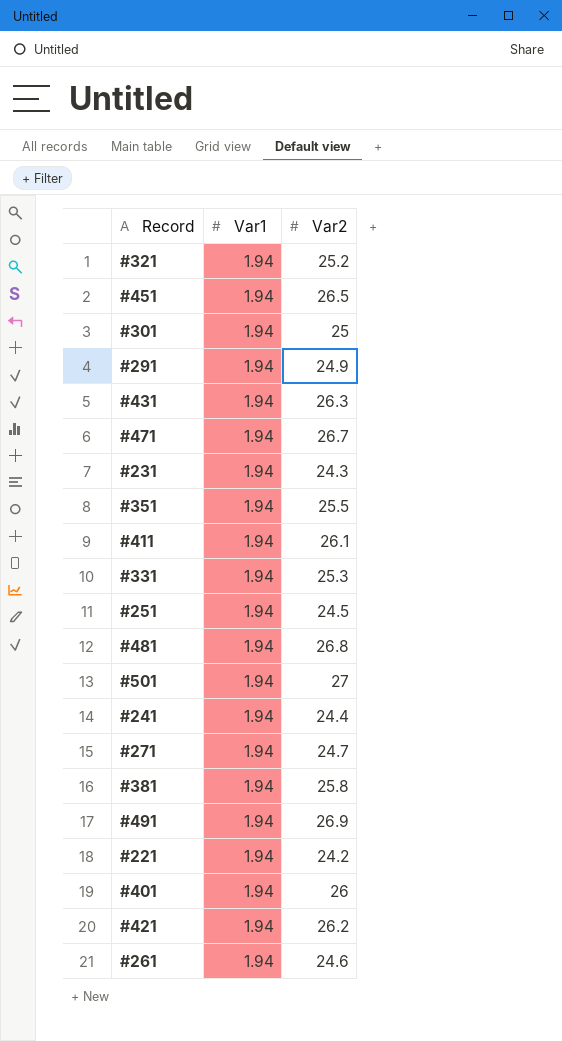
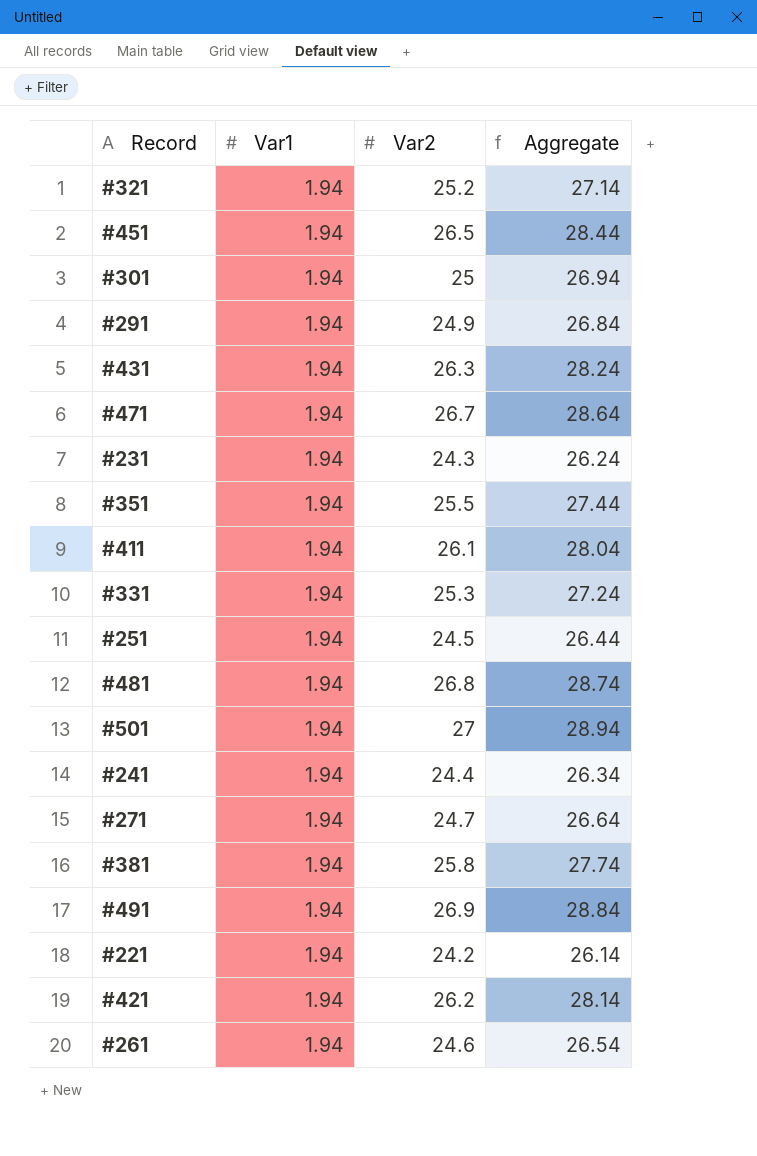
column Aggregate | formula: none -> [Var1] + [Var2]
row #401: 1.94 | 26 -> none

